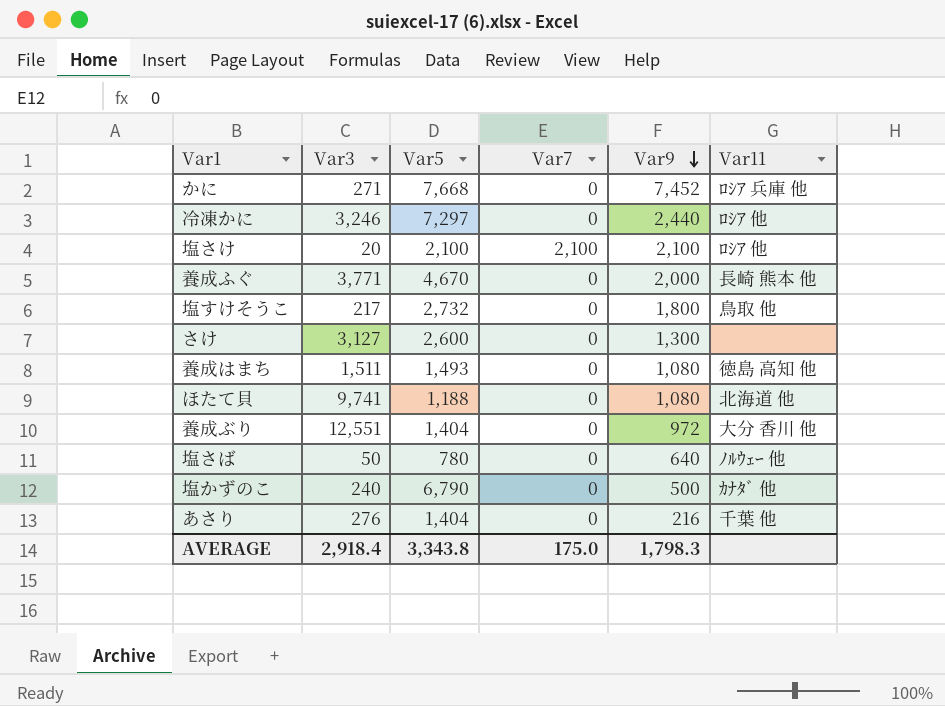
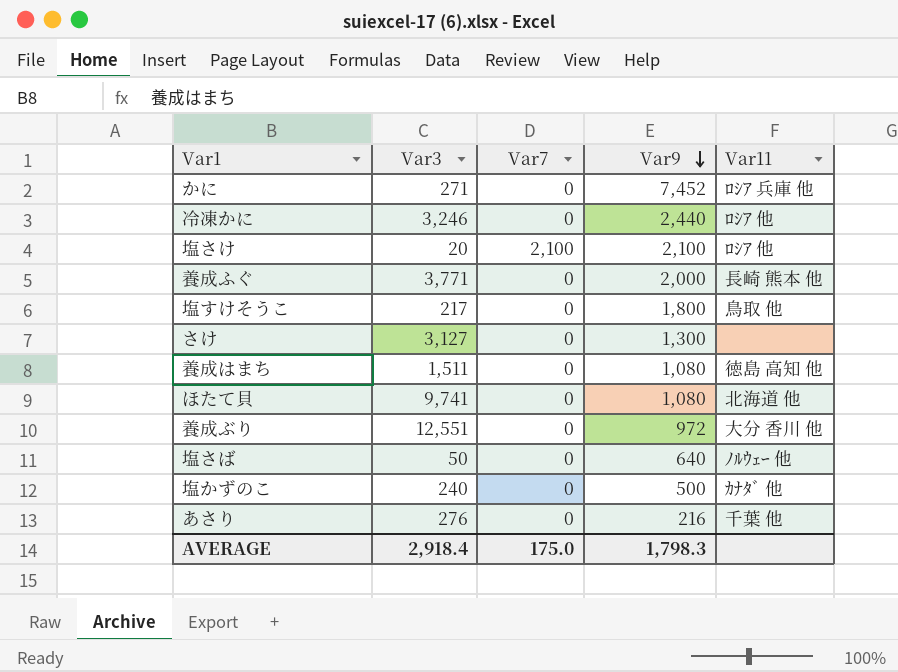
column Var5 | position: 3 -> none

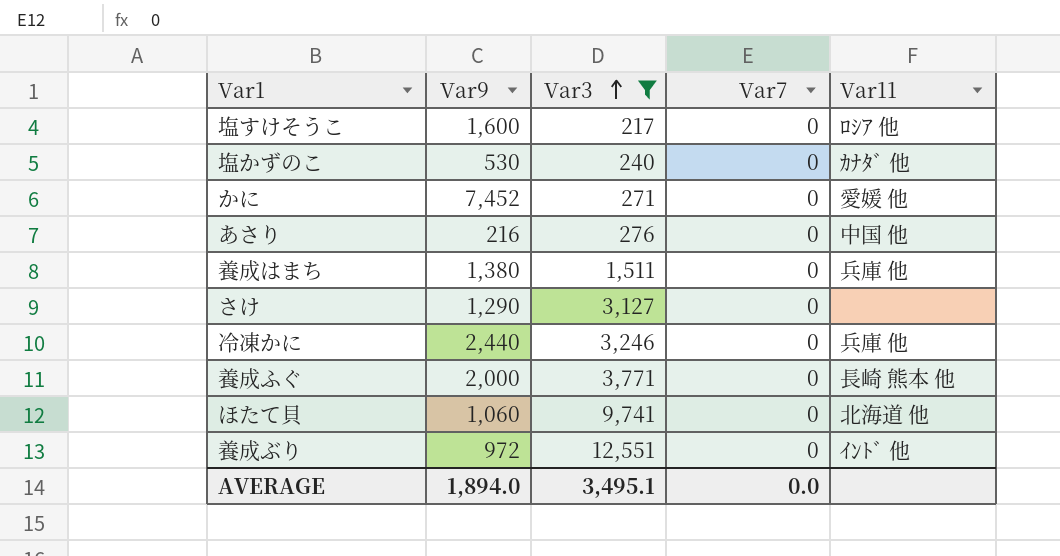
filter: none -> Var3 >= 217
row order: Var9 descending -> Var3 ascending
column Var9 | position: 4 -> 2
塩すけそうこ | Var9: 1,800 -> 1,600
塩すけそうこ | Var11: 鳥取 他 -> ﾛｼｱ 他
塩かずのこ | Var9: 500 -> 530
かに | Var11: ﾛｼｱ 兵庫 他 -> 愛媛 他
あさり | Var11: 千葉 他 -> 中国 他
養成はまち | Var9: 1,080 -> 1,380
養成はまち | Var11: 徳島 高知 他 -> 兵庫 他
さけ | Var9: 1,300 -> 1,290
冷凍かに | Var11: ﾛｼｱ 他 -> 兵庫 他
ほたて貝 | Var9: 1,080 -> 1,060
養成ぶり | Var11: 大分 香川 他 -> ｲﾝﾄﾞ 他
AVERAGE | Var9: 1,798.3 -> 1,894.0
AVERAGE | Var3: 2,918.4 -> 3,495.1
AVERAGE | Var7: 175.0 -> 0.0

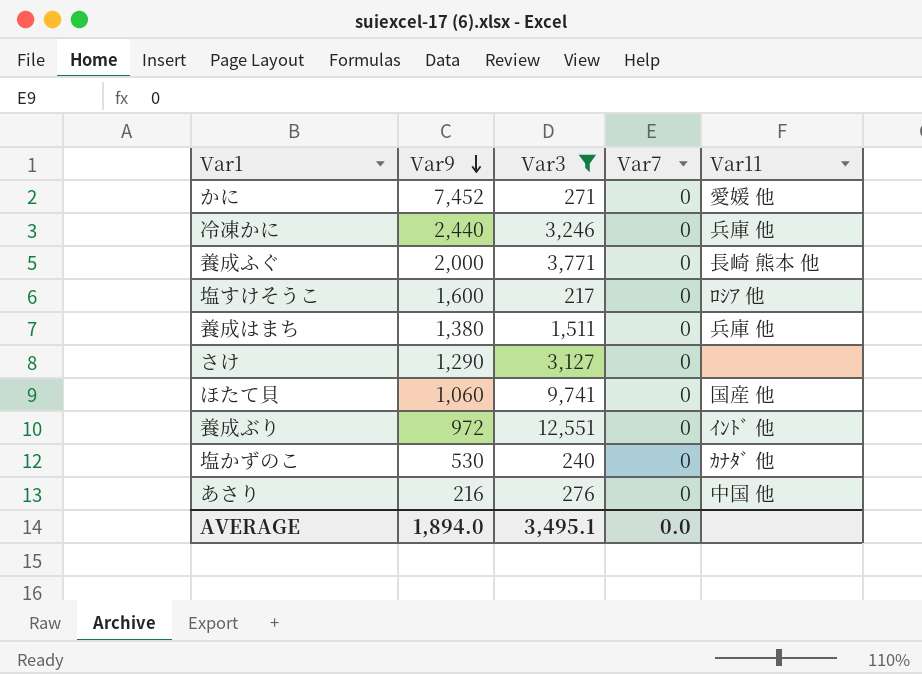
row order: Var3 ascending -> Var9 descending
ほたて貝 | Var11: 北海道 他 -> 国産 他

